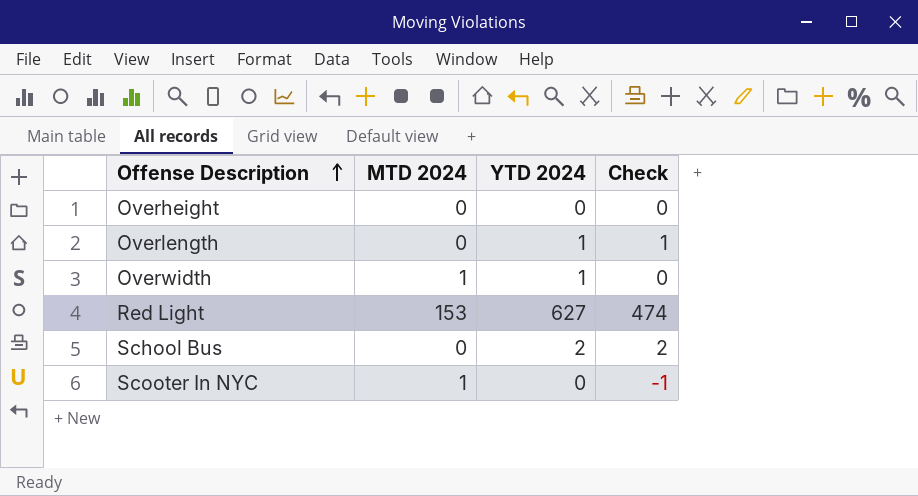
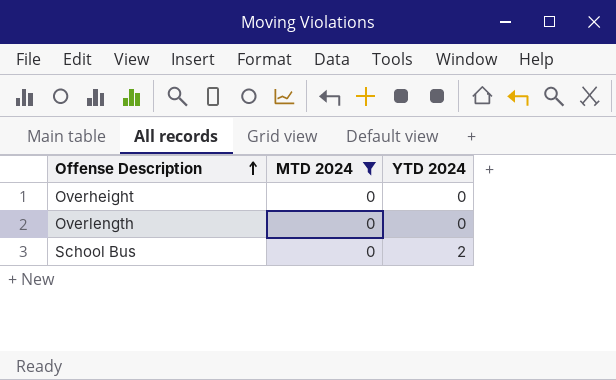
filter: none -> MTD 2024 = 0
column Check | formula: [YTD 2024] - [MTD 2024] -> none
Overlength | YTD 2024: 1 -> 0

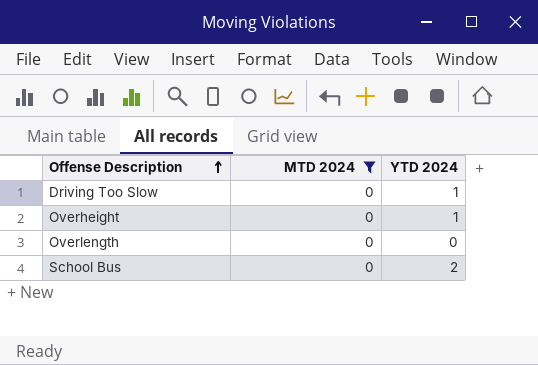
row Driving Too Slow: none -> 0 | 1
Overheight | YTD 2024: 0 -> 1

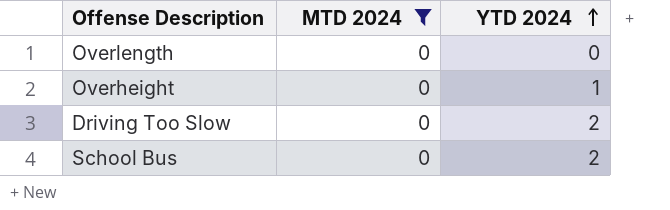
row order: Offense Description ascending -> YTD 2024 ascending
Driving Too Slow | YTD 2024: 1 -> 2

